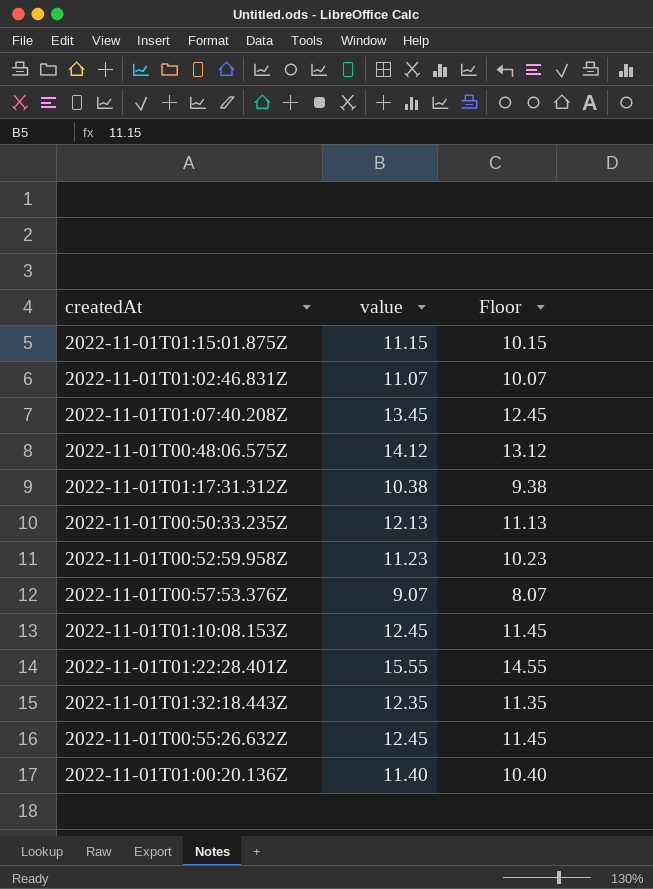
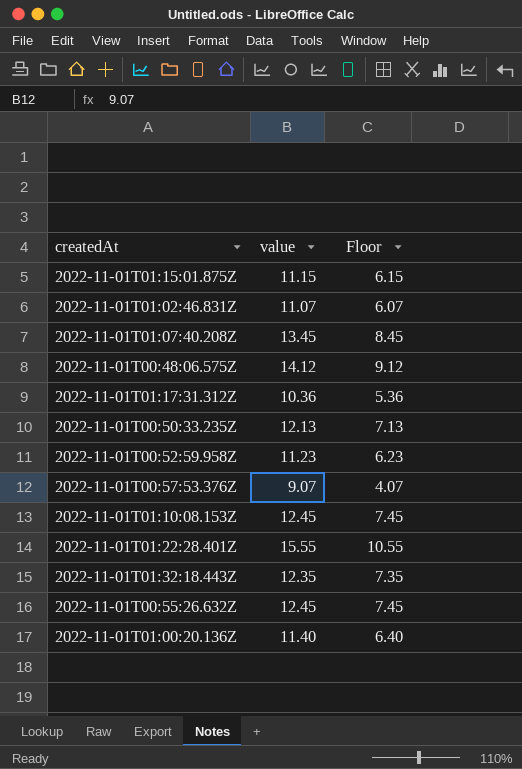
column Floor | formula: [value] - 1 -> [value] - 5
2022-11-01T01:17:31.312Z | value: 10.38 -> 10.36

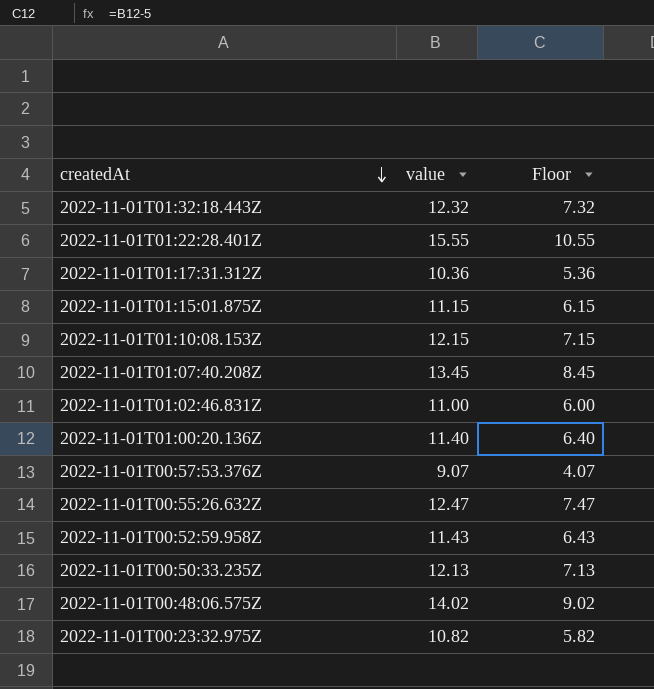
row order: none -> createdAt descending
2022-11-01T01:32:18.443Z | value: 12.35 -> 12.32
2022-11-01T01:32:18.443Z | Floor: 7.35 -> 7.32
2022-11-01T01:10:08.153Z | value: 12.45 -> 12.15
2022-11-01T01:10:08.153Z | Floor: 7.45 -> 7.15
2022-11-01T01:02:46.831Z | value: 11.07 -> 11.00
2022-11-01T01:02:46.831Z | Floor: 6.07 -> 6.00
2022-11-01T00:55:26.632Z | value: 12.45 -> 12.47
2022-11-01T00:55:26.632Z | Floor: 7.45 -> 7.47
2022-11-01T00:52:59.958Z | value: 11.23 -> 11.43
2022-11-01T00:52:59.958Z | Floor: 6.23 -> 6.43
2022-11-01T00:48:06.575Z | value: 14.12 -> 14.02
2022-11-01T00:48:06.575Z | Floor: 9.12 -> 9.02
row 2022-11-01T00:23:32.975Z: none -> 10.82 | 5.82

